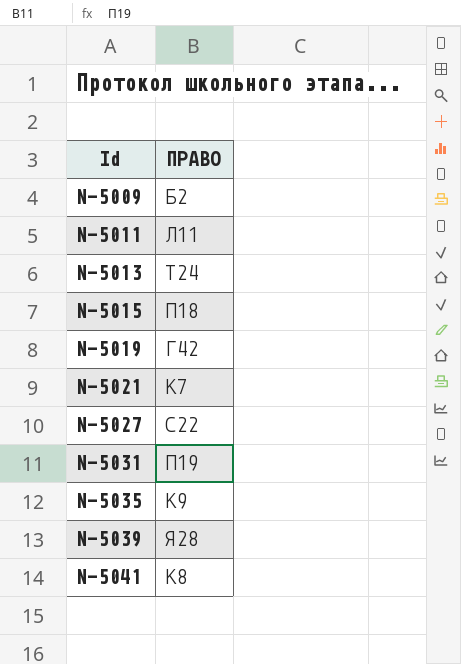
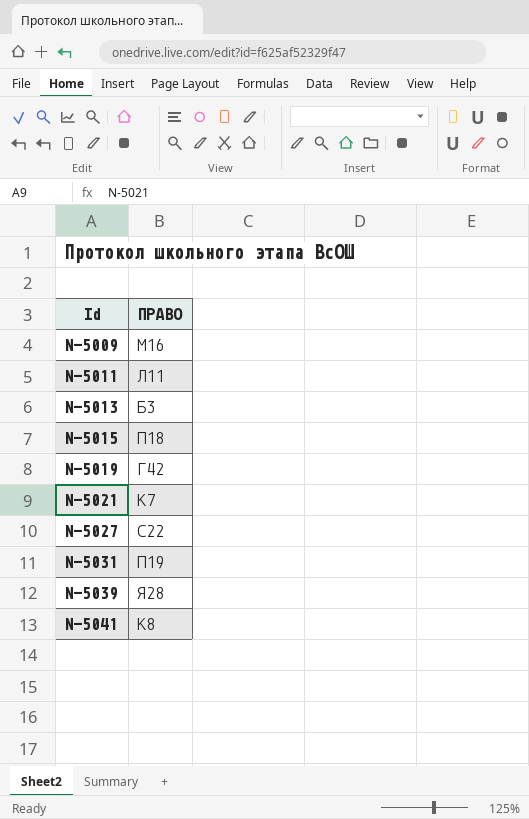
row N-5035: К9 -> none
N-5009 | ПРАВО: Б2 -> М16
N-5013 | ПРАВО: Т24 -> Б3

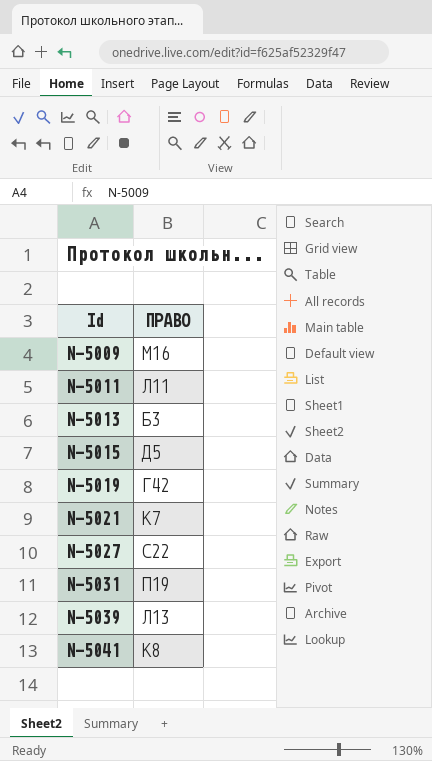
N-5015 | ПРАВО: П18 -> Д5
N-5039 | ПРАВО: Я28 -> Л13

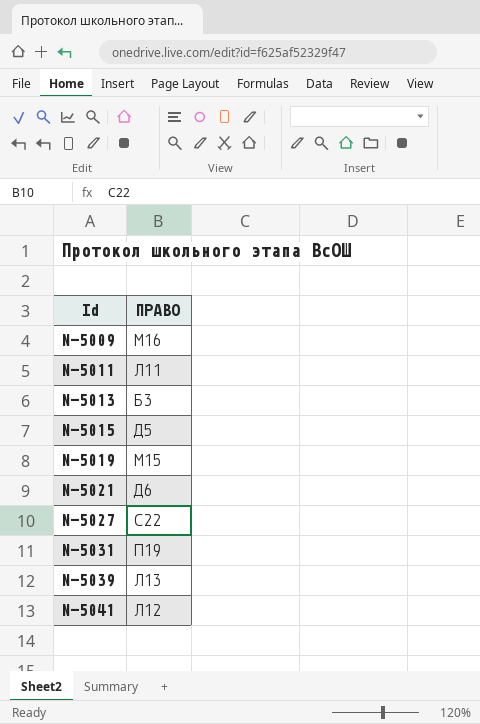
N-5019 | ПРАВО: Г42 -> М15
N-5021 | ПРАВО: К7 -> Д6
N-5041 | ПРАВО: К8 -> Л12

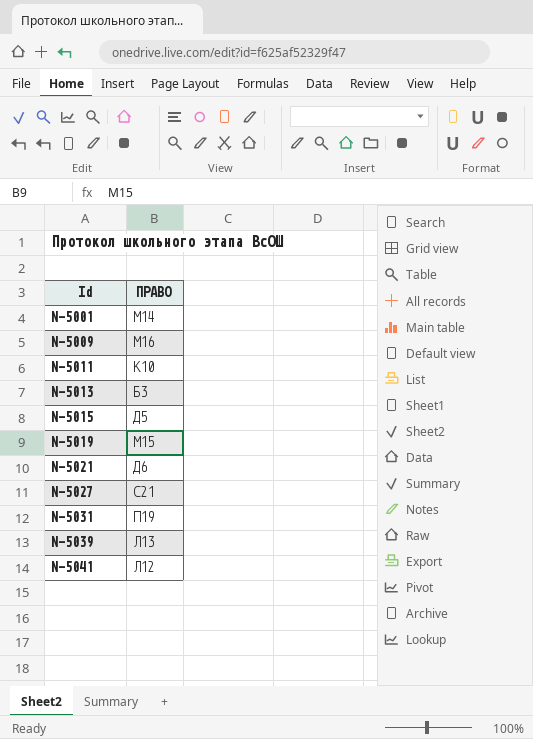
row N-5001: none -> М14
N-5011 | ПРАВО: Л11 -> К10
N-5027 | ПРАВО: С22 -> С21

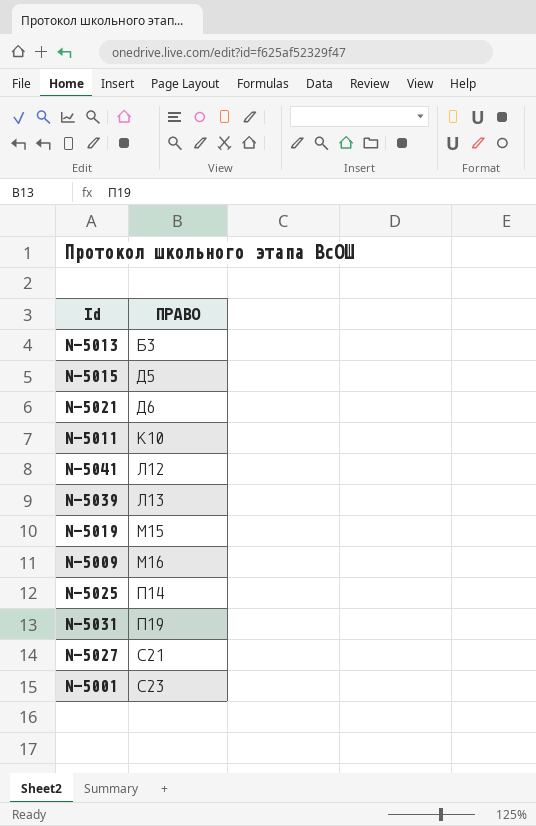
row order: Id ascending -> ПРАВО ascending
row N-5025: none -> П14
N-5001 | ПРАВО: М14 -> С23

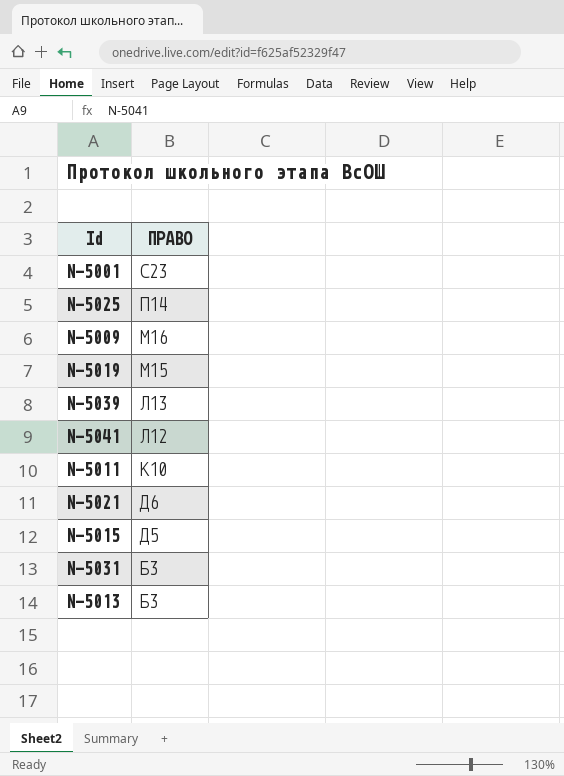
row order: ПРАВО ascending -> ПРАВО descending
row N-5027: С21 -> none
N-5031 | ПРАВО: П19 -> Б3

